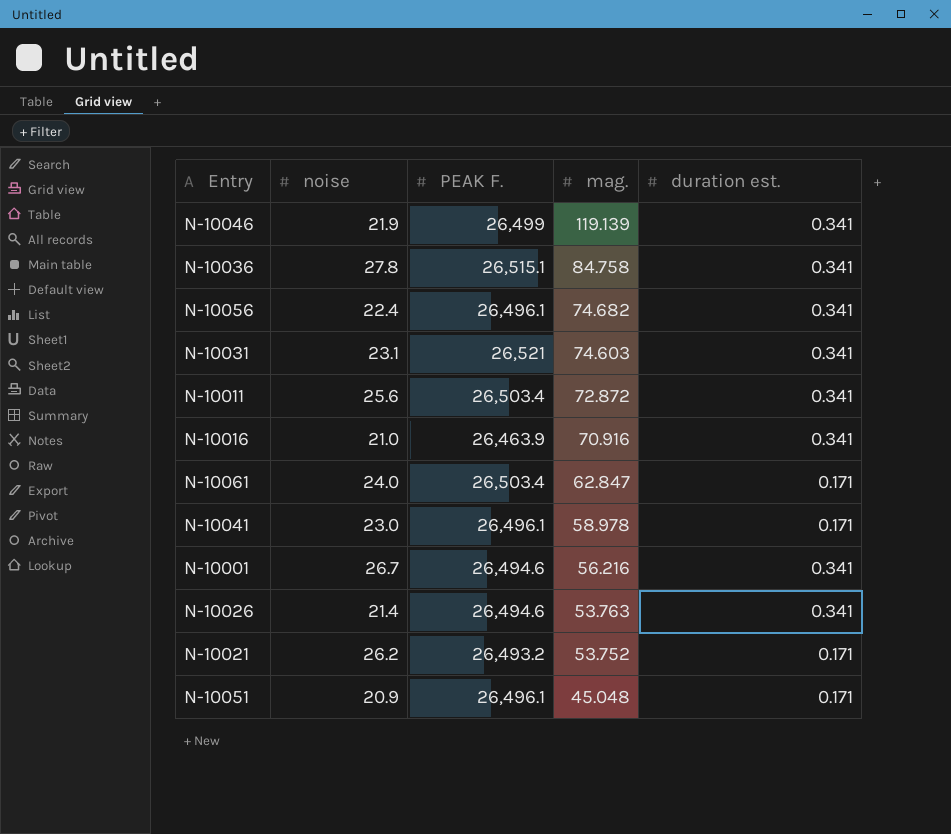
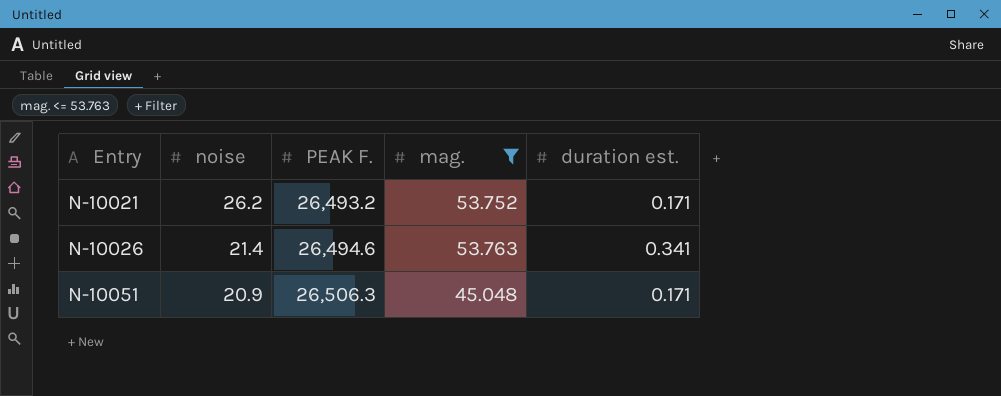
filter: none -> mag. <= 53.763
row order: mag. descending -> Entry ascending
N-10051 | PEAK F.: 26,496.1 -> 26,506.3

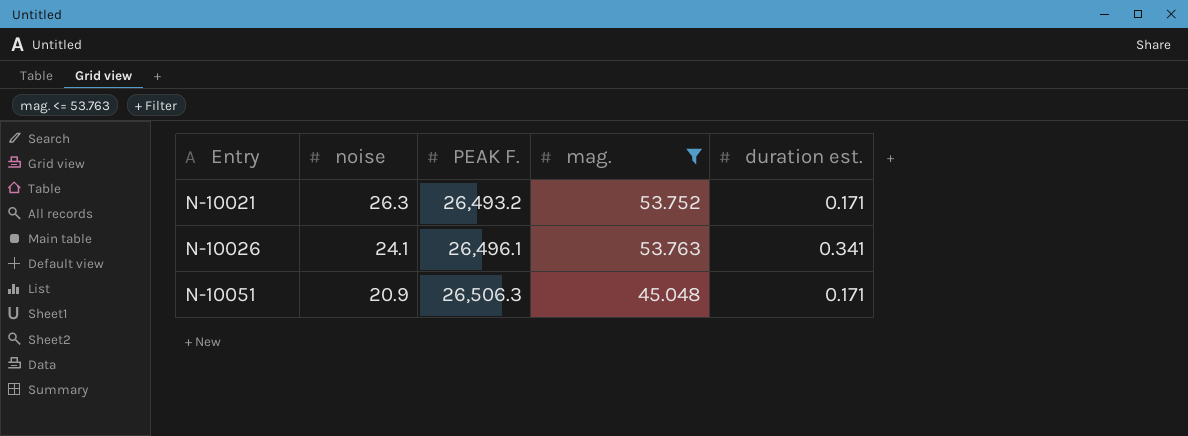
N-10021 | noise: 26.2 -> 26.3
N-10026 | noise: 21.4 -> 24.1
N-10026 | PEAK F.: 26,494.6 -> 26,496.1

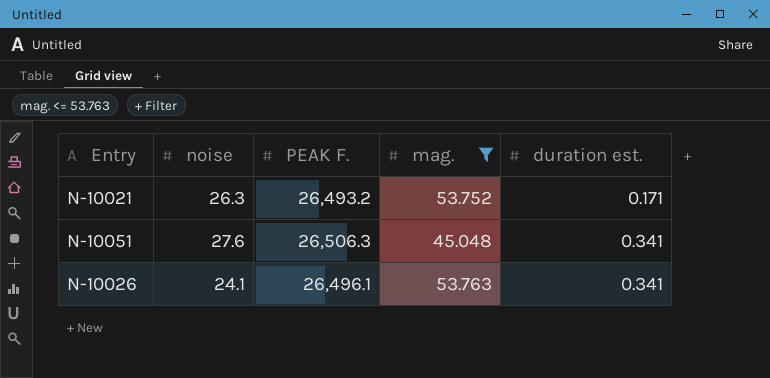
row order: Entry ascending -> duration est. ascending
N-10051 | noise: 20.9 -> 27.6
N-10051 | duration est.: 0.171 -> 0.341

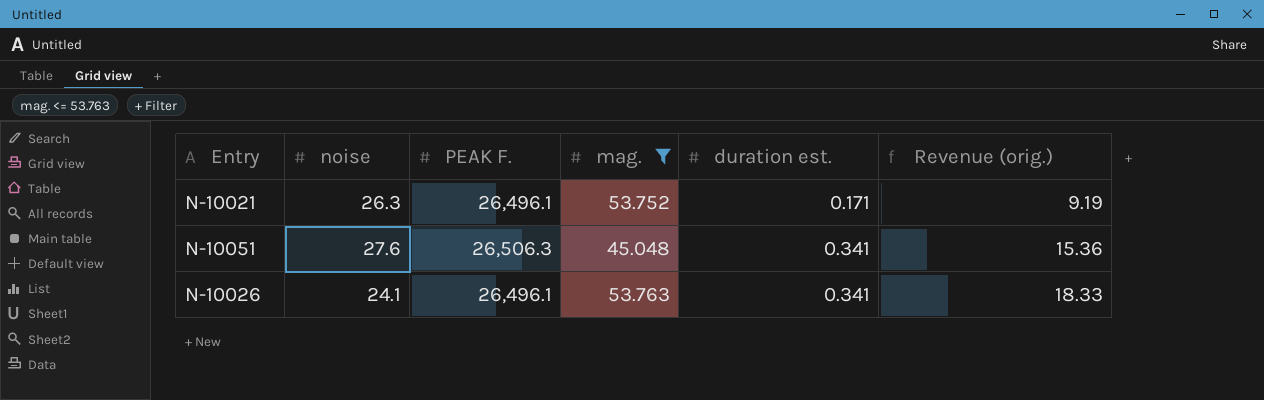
column Revenue (orig.) | formula: none -> [mag.] * [duration est.]
N-10021 | PEAK F.: 26,493.2 -> 26,496.1

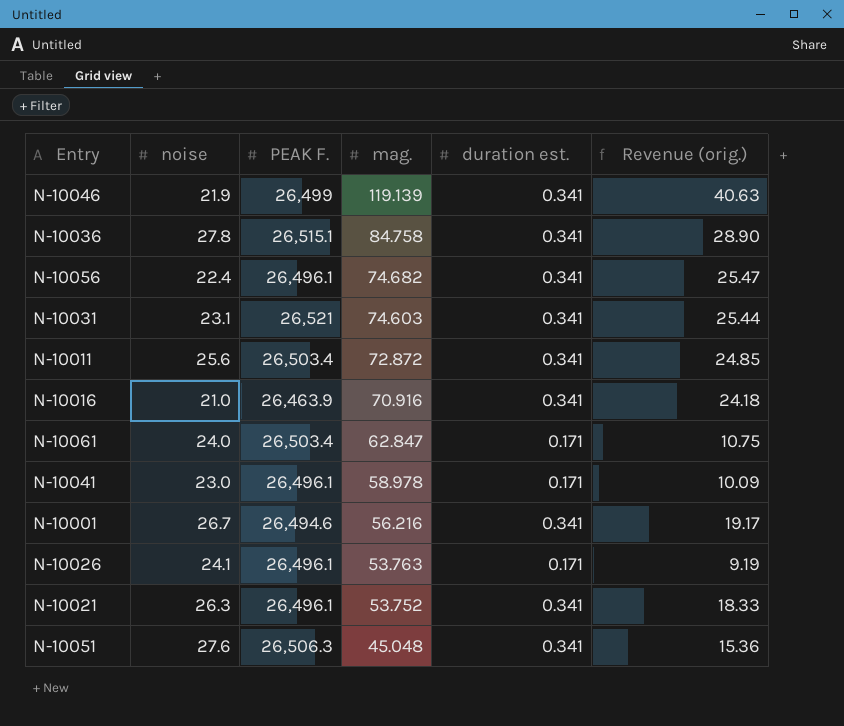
filter: mag. <= 53.763 -> none
row order: duration est. ascending -> mag. descending
N-10026 | duration est.: 0.341 -> 0.171
N-10026 | Revenue (orig.): 18.33 -> 9.19
N-10021 | duration est.: 0.171 -> 0.341
N-10021 | Revenue (orig.): 9.19 -> 18.33

